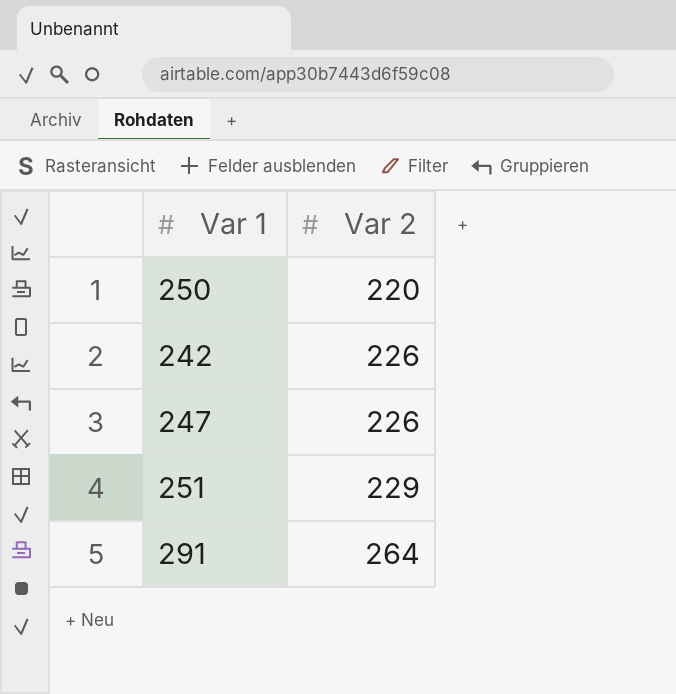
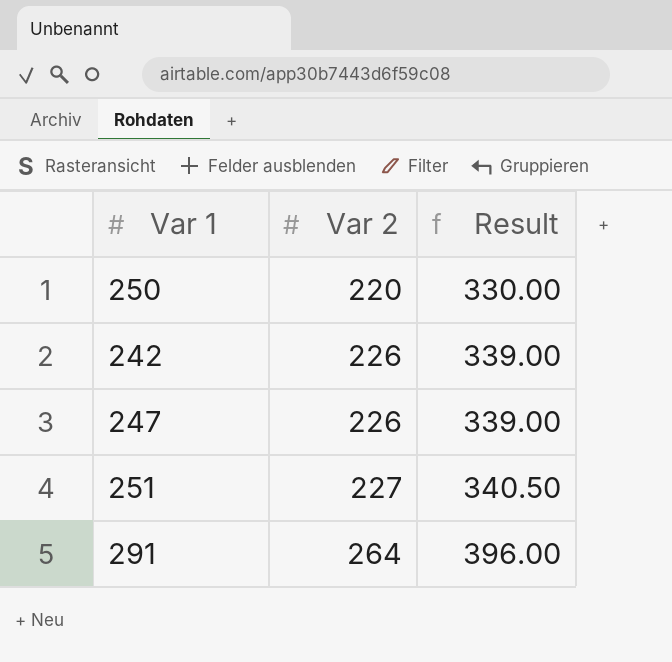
column Result | formula: none -> [Var 2] * 1.5
251 | Var 2: 229 -> 227

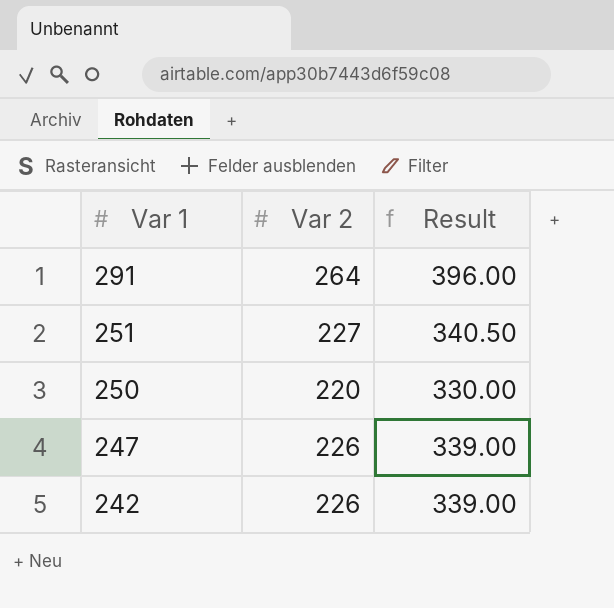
row order: Var 2 ascending -> Var 1 descending

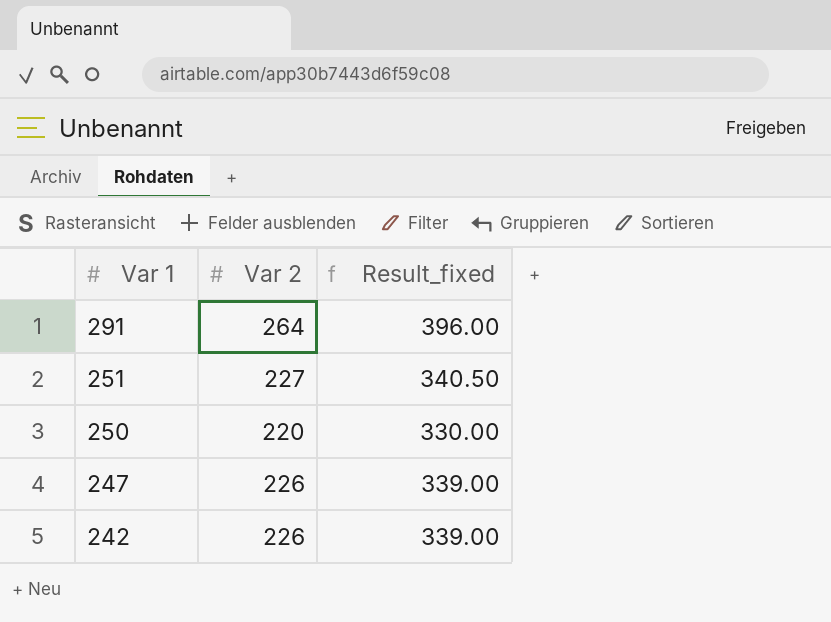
column name: Result -> Result_fixed

